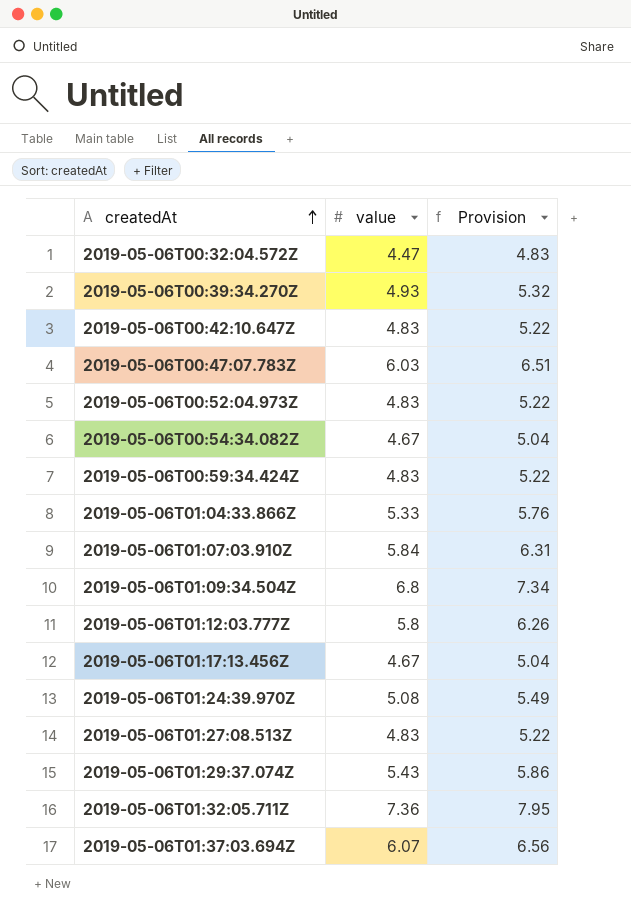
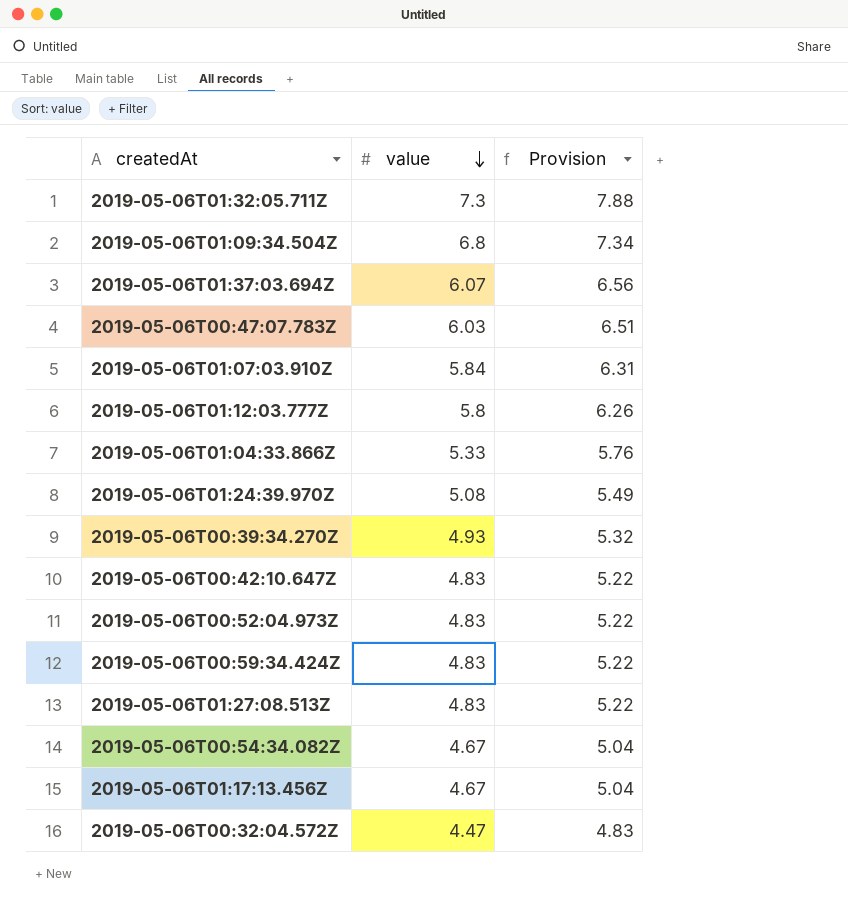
row order: createdAt ascending -> value descending
row 2019-05-06T01:29:37.074Z: 5.43 | 5.86 -> none
2019-05-06T01:32:05.711Z | value: 7.36 -> 7.3
2019-05-06T01:32:05.711Z | Provision: 7.95 -> 7.88

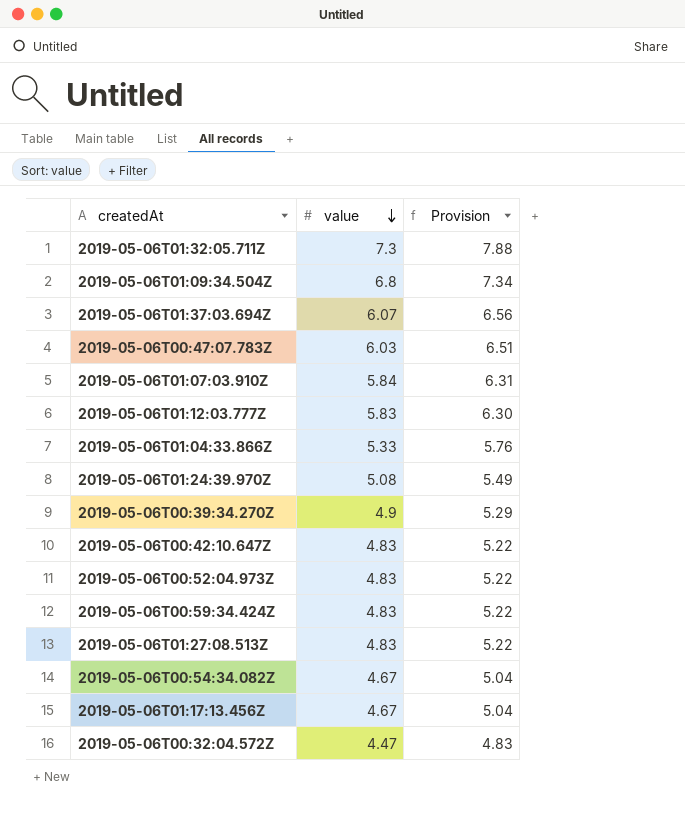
2019-05-06T01:12:03.777Z | value: 5.8 -> 5.83
2019-05-06T01:12:03.777Z | Provision: 6.26 -> 6.30
2019-05-06T00:39:34.270Z | value: 4.93 -> 4.9
2019-05-06T00:39:34.270Z | Provision: 5.32 -> 5.29

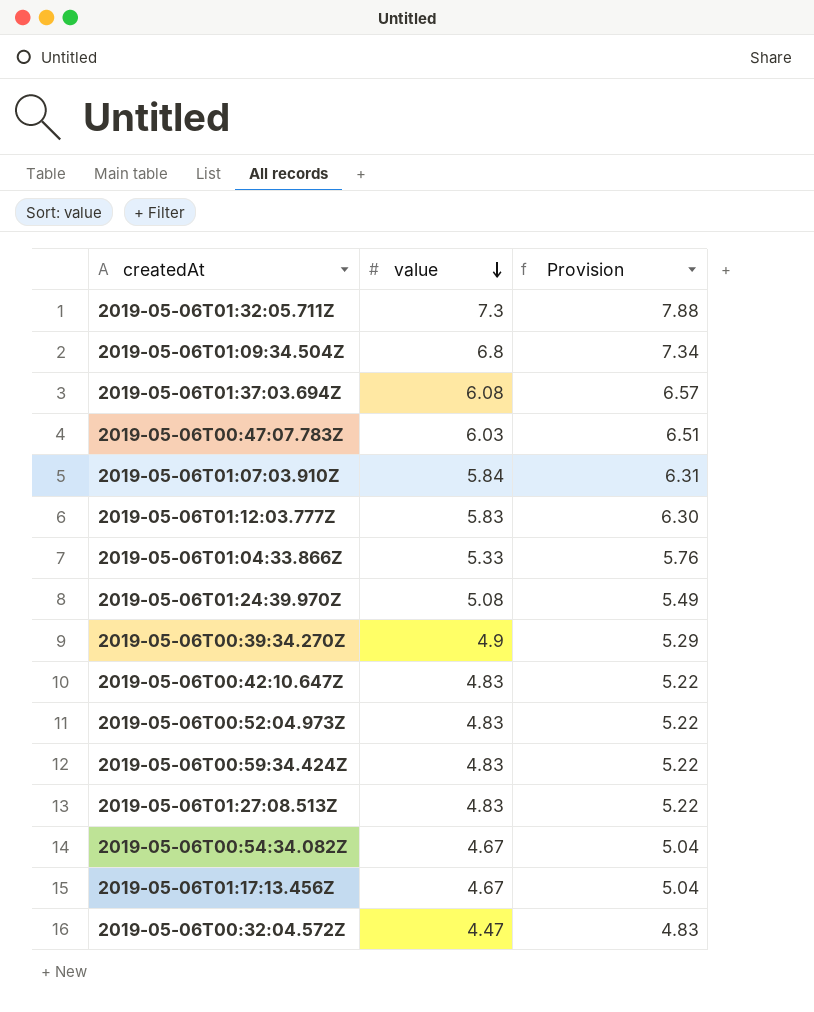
2019-05-06T01:37:03.694Z | value: 6.07 -> 6.08
2019-05-06T01:37:03.694Z | Provision: 6.56 -> 6.57

